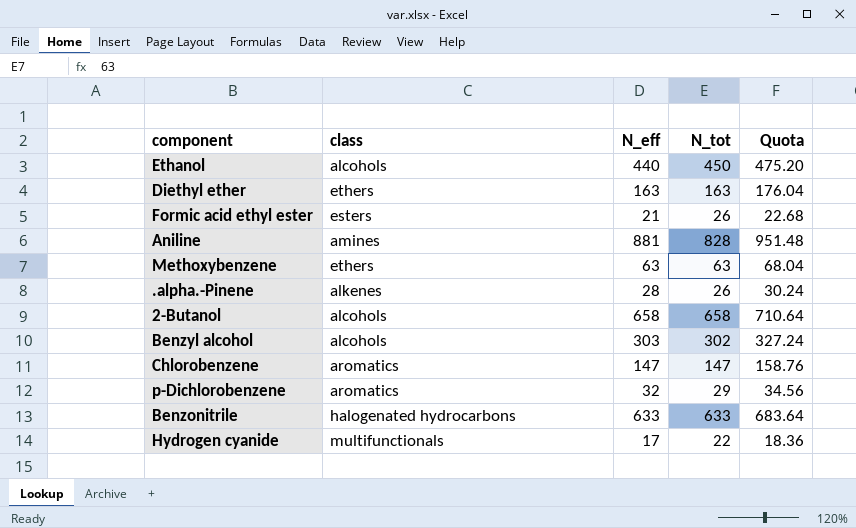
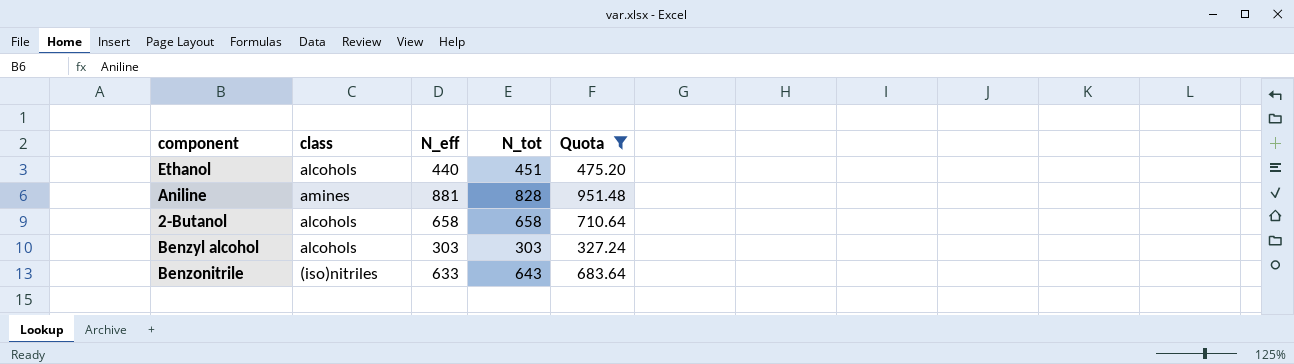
filter: none -> Quota >= 327.24
Ethanol | N_tot: 450 -> 451
Benzyl alcohol | N_tot: 302 -> 303
Benzonitrile | class: halogenated hydrocarbons -> (iso)nitriles
Benzonitrile | N_tot: 633 -> 643

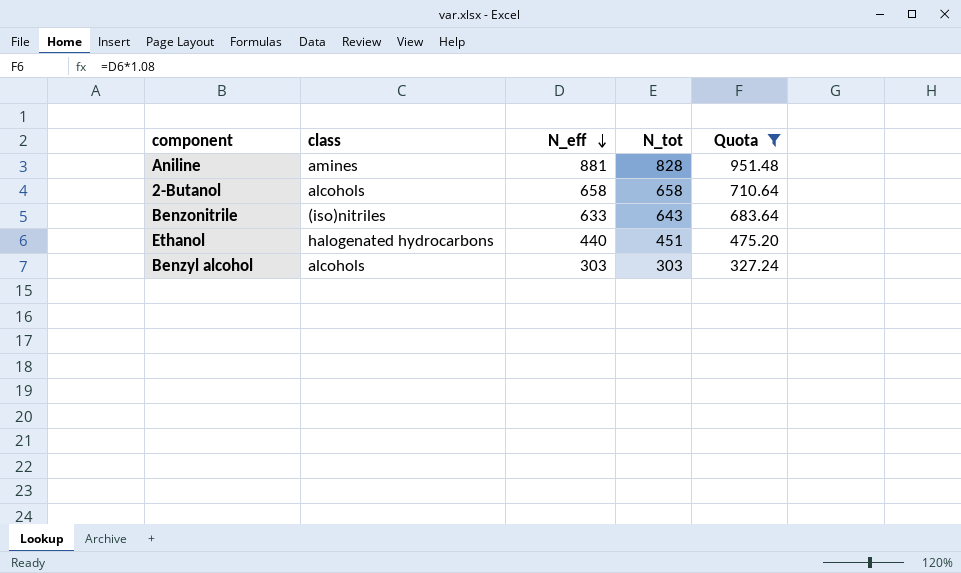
row order: none -> N_eff descending
Ethanol | class: alcohols -> halogenated hydrocarbons

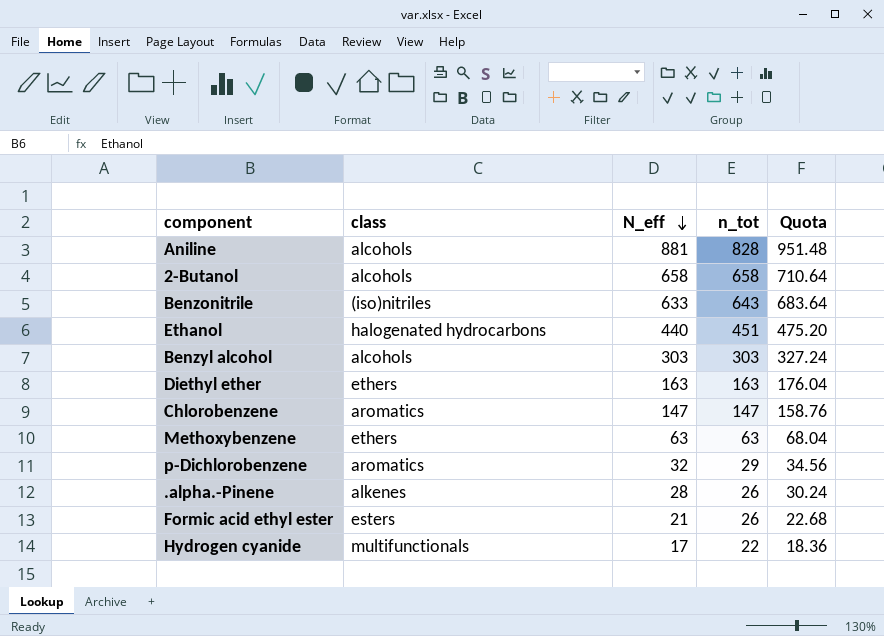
filter: Quota >= 327.24 -> none
column name: N_tot -> n_tot
Aniline | class: amines -> alcohols

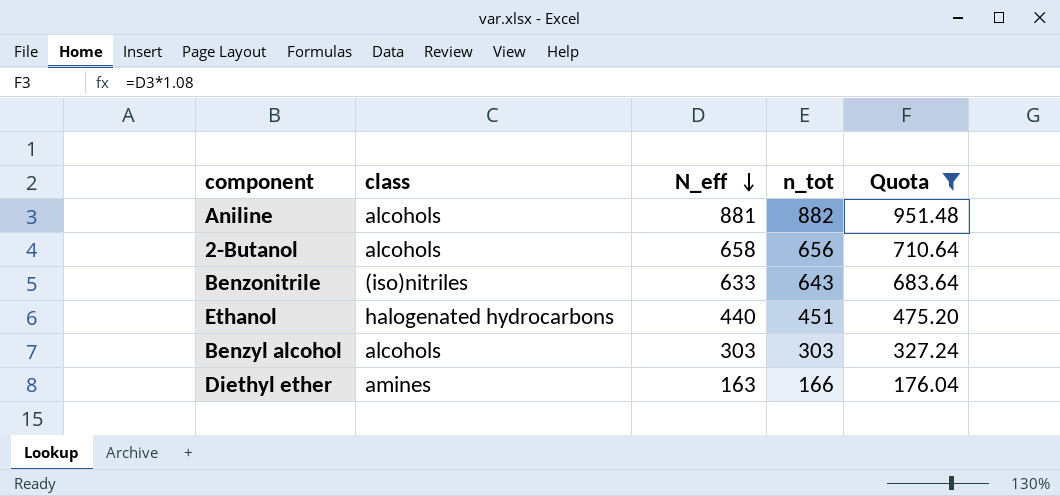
filter: none -> Quota >= 176.04
Aniline | n_tot: 828 -> 882
2-Butanol | n_tot: 658 -> 656
Diethyl ether | class: ethers -> amines
Diethyl ether | n_tot: 163 -> 166

